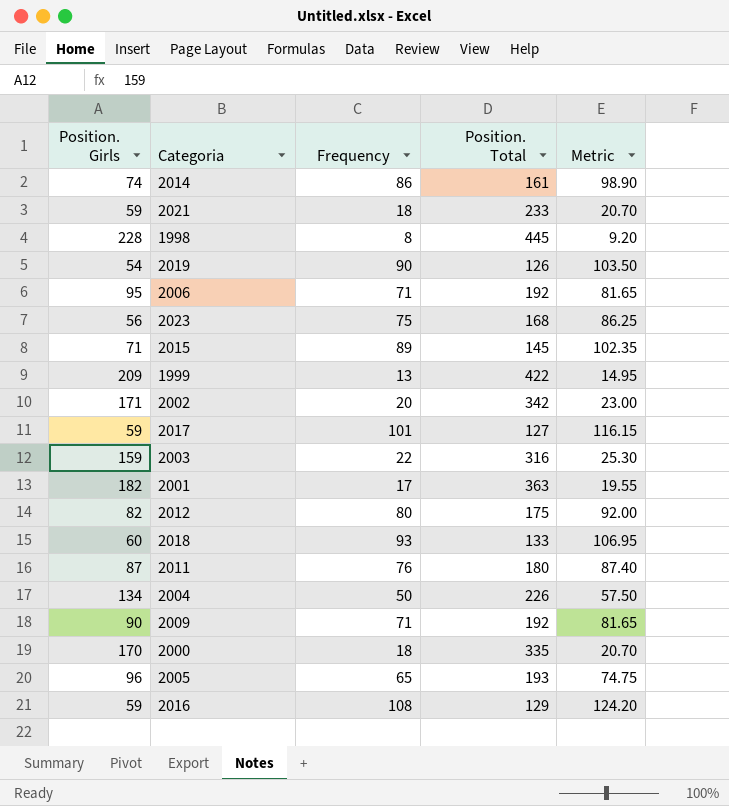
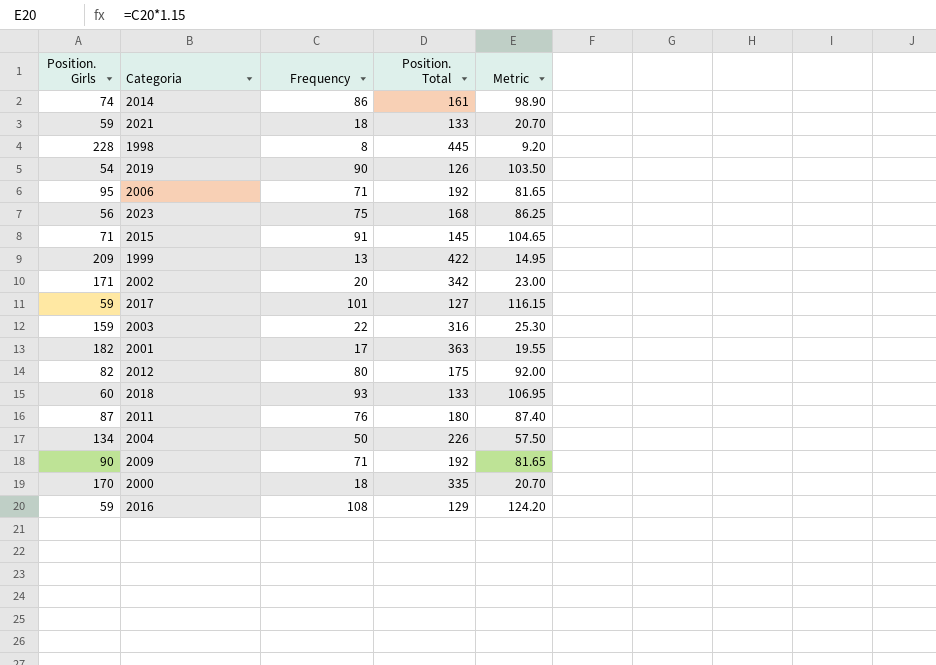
row 2005: 96 | 65 | 193 | 74.75 -> none
2021 | Position. Total: 233 -> 133
2015 | Frequency: 89 -> 91
2015 | Metric: 102.35 -> 104.65

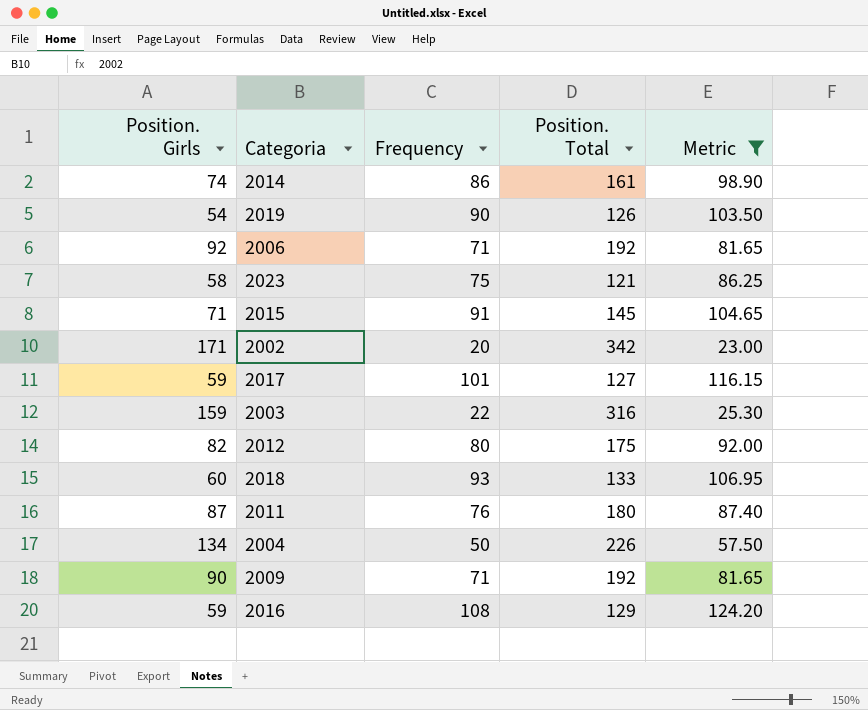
filter: none -> Metric >= 23.00
2006 | Position. Girls: 95 -> 92
2023 | Position. Girls: 56 -> 58
2023 | Position. Total: 168 -> 121

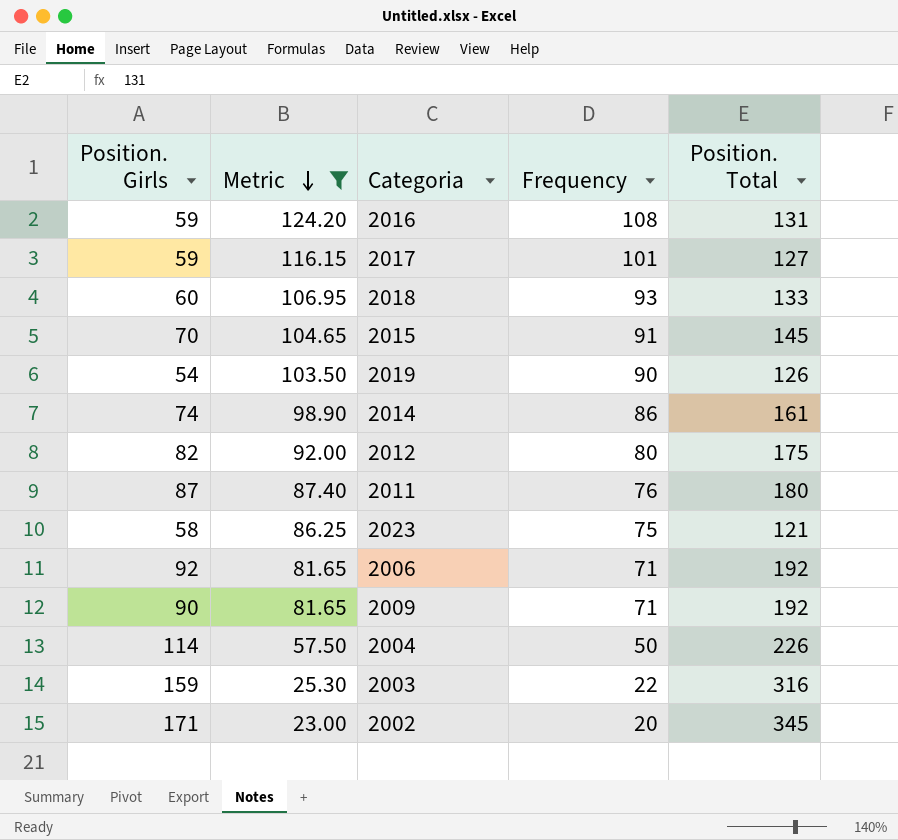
row order: none -> Metric descending
column Metric | position: 5 -> 2
2016 | Position. Total: 129 -> 131
2015 | Position. Girls: 71 -> 70
2004 | Position. Girls: 134 -> 114
2002 | Position. Total: 342 -> 345

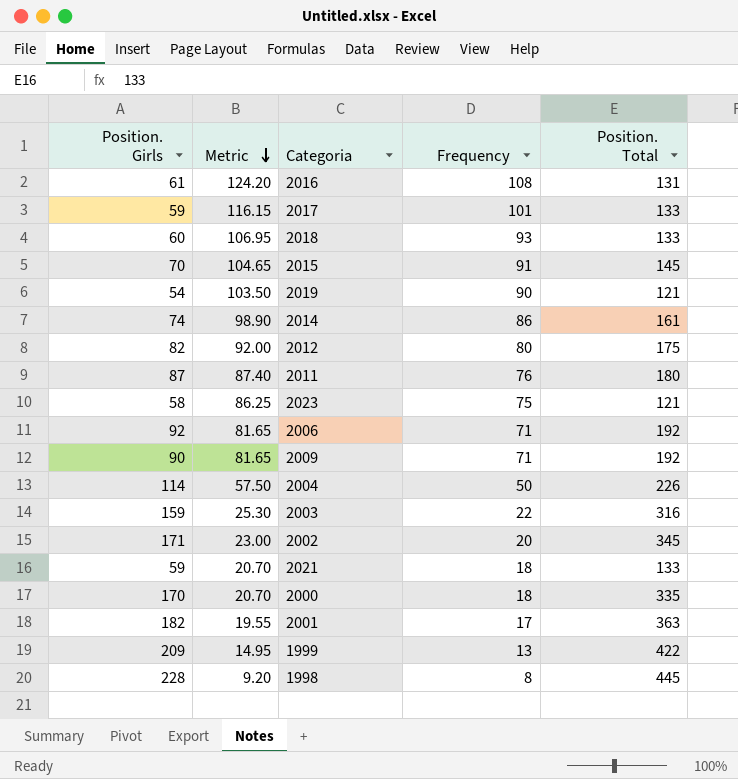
filter: Metric >= 23.00 -> none
2016 | Position. Girls: 59 -> 61
2017 | Position. Total: 127 -> 133
2019 | Position. Total: 126 -> 121

